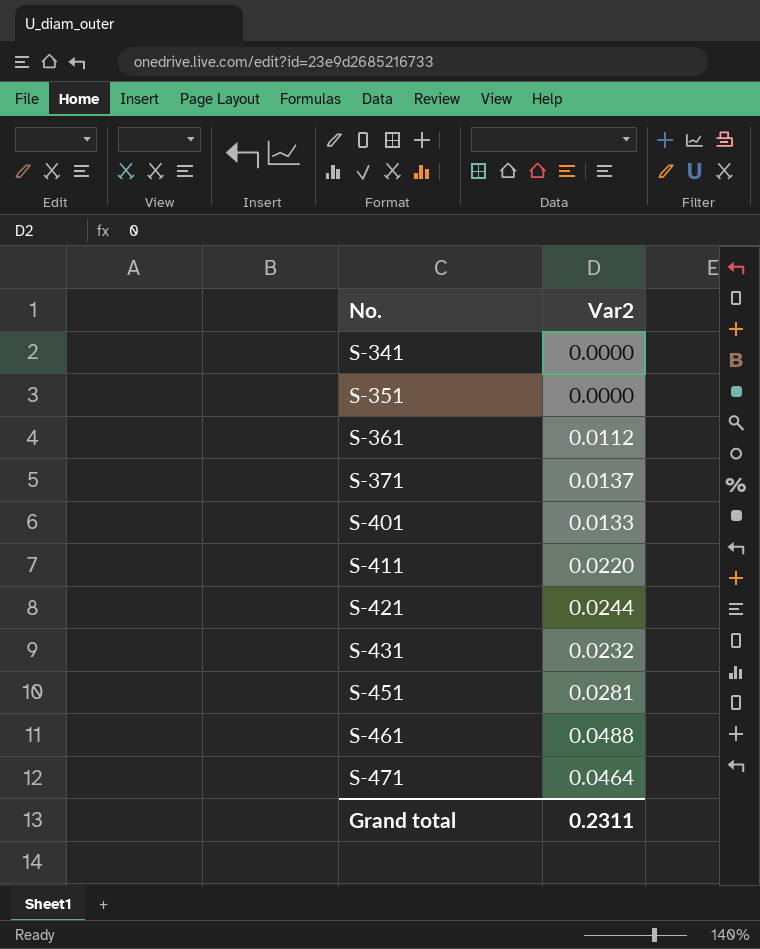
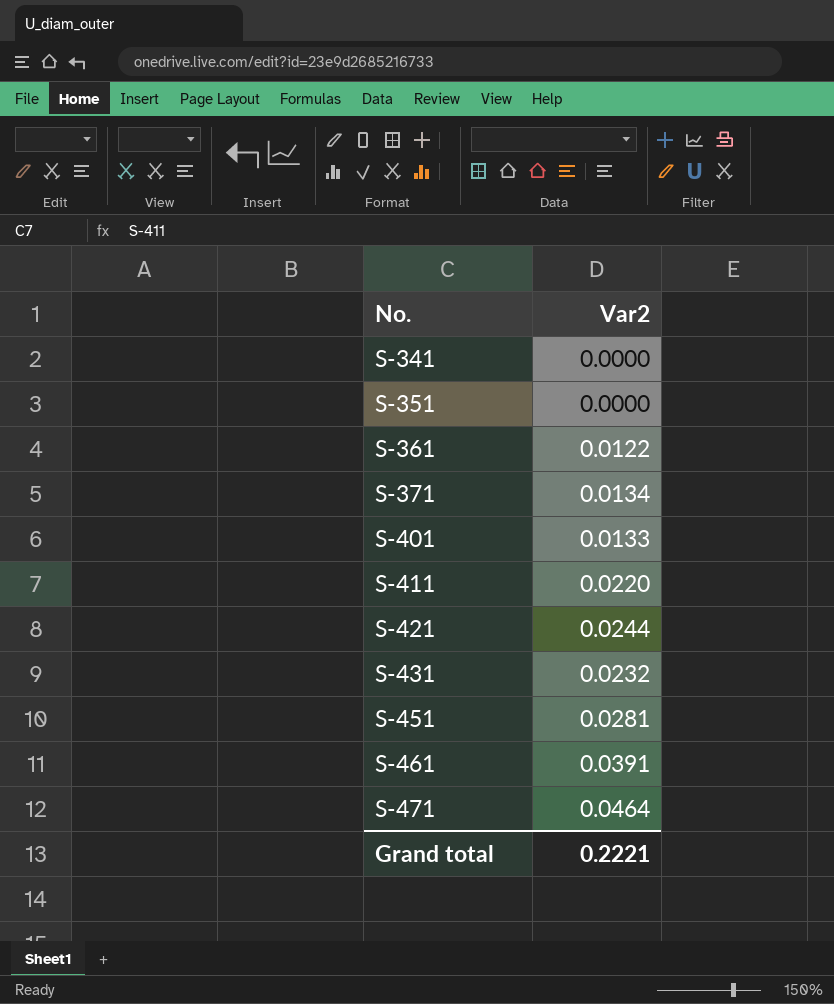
S-361 | Var2: 0.0112 -> 0.0122
S-371 | Var2: 0.0137 -> 0.0134
S-461 | Var2: 0.0488 -> 0.0391
Grand total | Var2: 0.2311 -> 0.2221

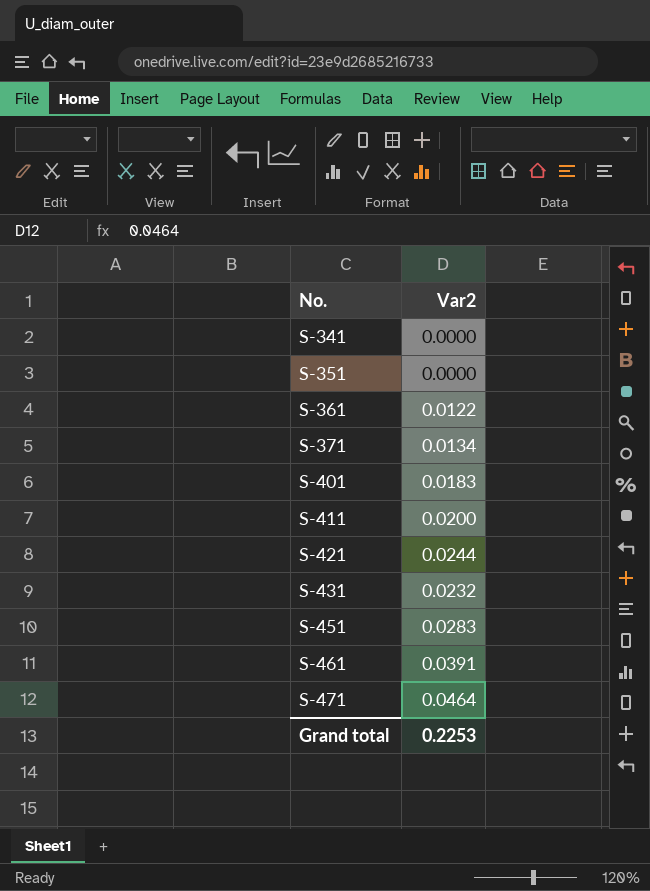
S-401 | Var2: 0.0133 -> 0.0183
S-411 | Var2: 0.0220 -> 0.0200
S-451 | Var2: 0.0281 -> 0.0283
Grand total | Var2: 0.2221 -> 0.2253

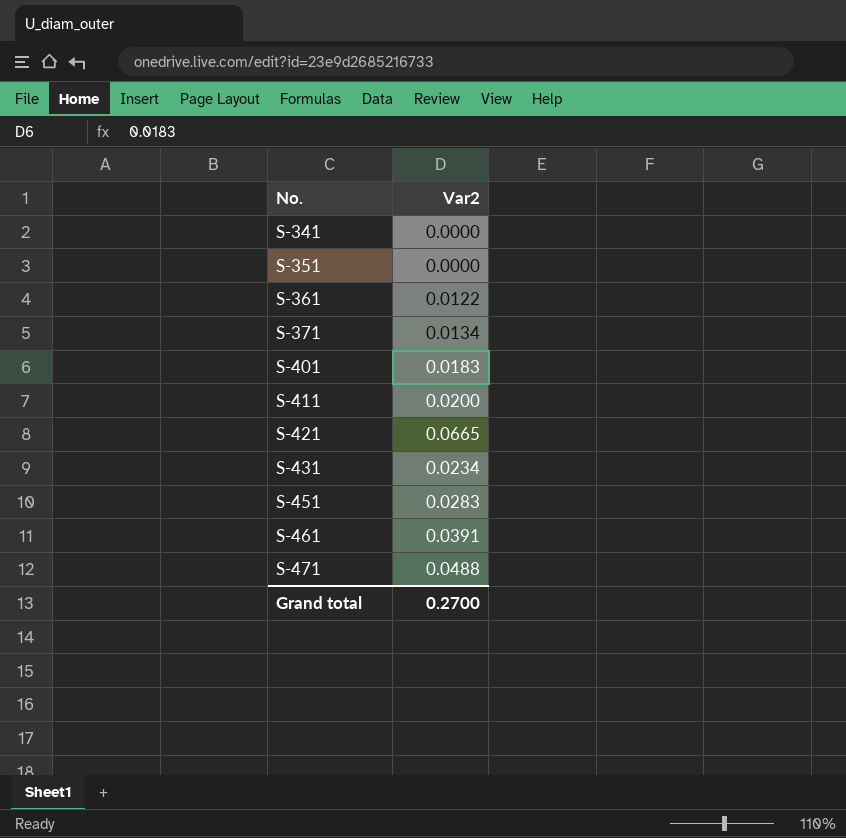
S-421 | Var2: 0.0244 -> 0.0665
S-431 | Var2: 0.0232 -> 0.0234
S-471 | Var2: 0.0464 -> 0.0488
Grand total | Var2: 0.2253 -> 0.2700

